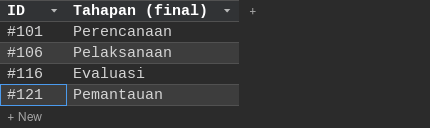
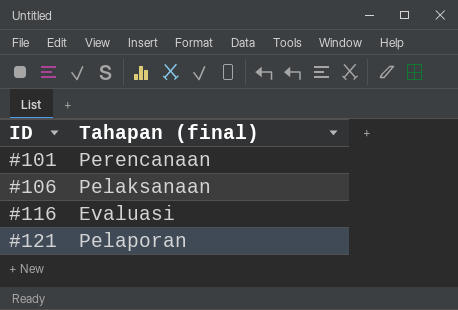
#121 | Tahapan (final): Pemantauan -> Pelaporan

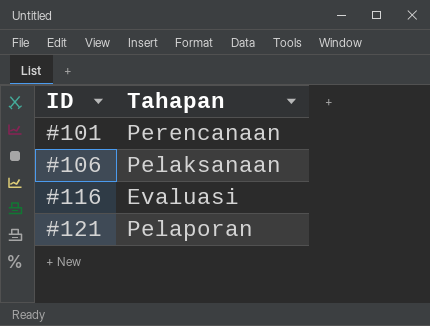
column name: Tahapan (final) -> Tahapan

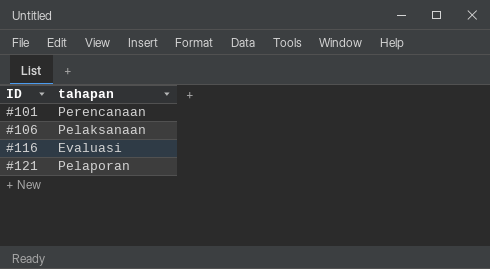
column name: Tahapan -> tahapan

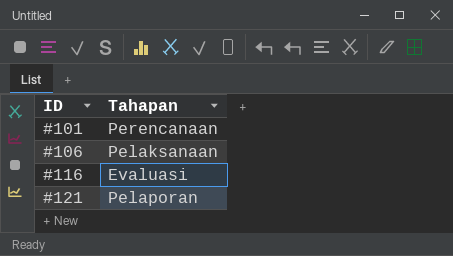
column name: tahapan -> Tahapan

